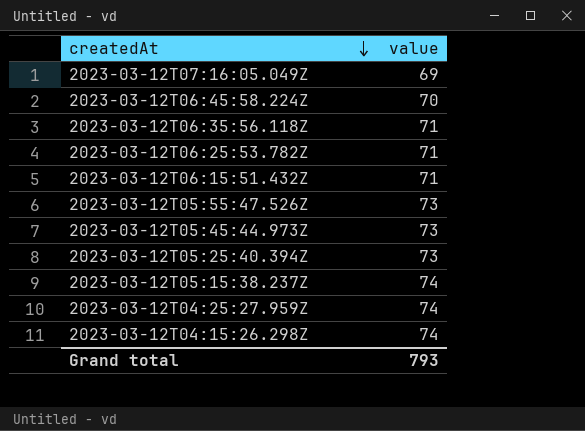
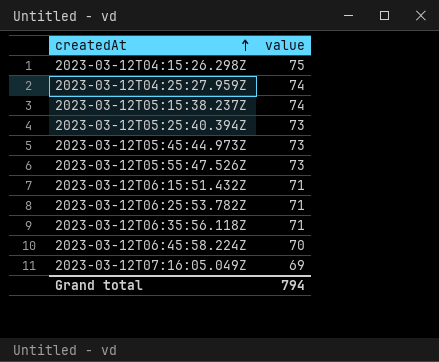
row order: createdAt descending -> createdAt ascending
2023-03-12T04:15:26.298Z | value: 74 -> 75
Grand total | value: 793 -> 794

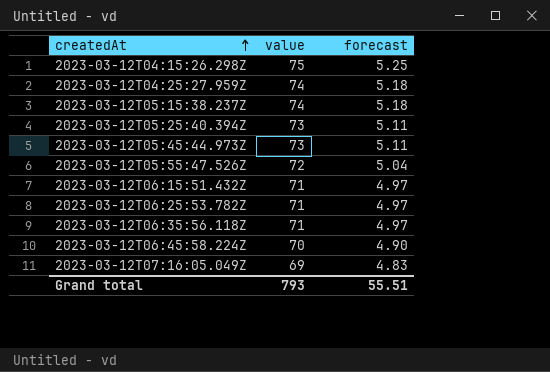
column forecast | formula: none -> [value] * 0.07
2023-03-12T05:55:47.526Z | value: 73 -> 72
Grand total | value: 794 -> 793

